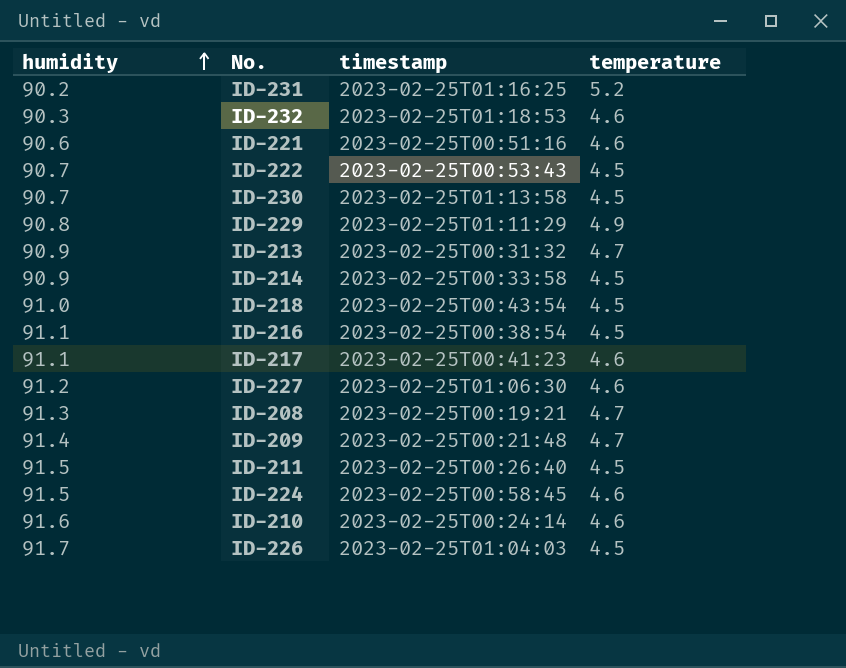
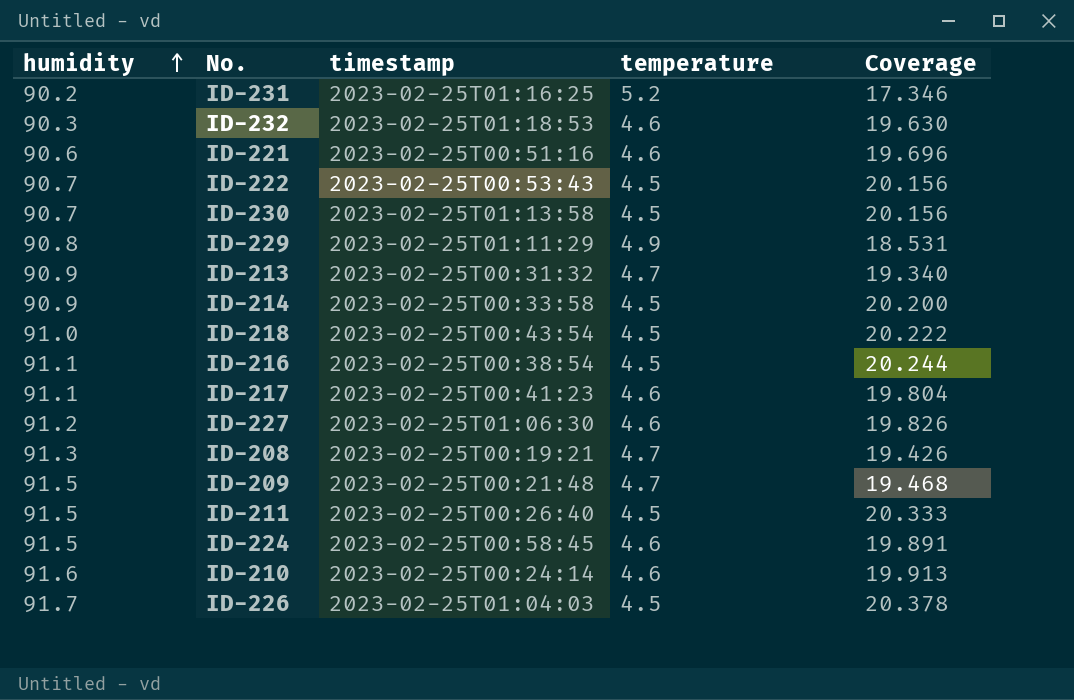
column Coverage | formula: none -> [humidity] / [temperature]
ID-209 | humidity: 91.4 -> 91.5

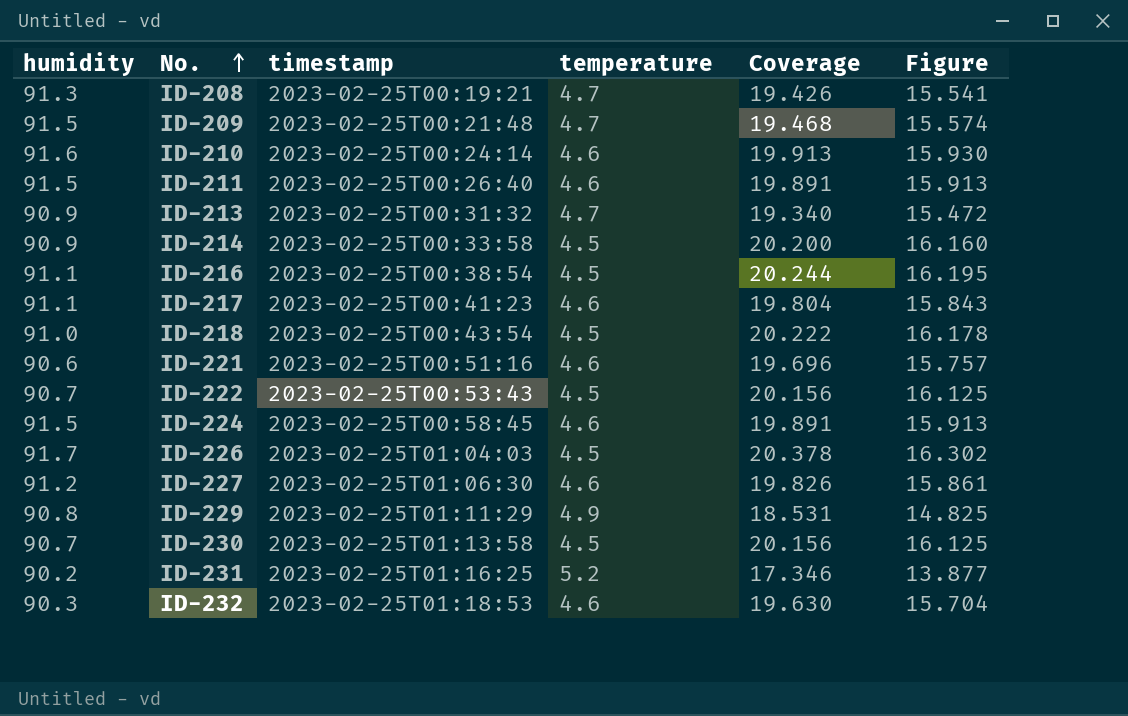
row order: humidity ascending -> No. ascending
column Figure | formula: none -> [Coverage] * 0.8
ID-211 | temperature: 4.5 -> 4.6
ID-211 | Coverage: 20.333 -> 19.891

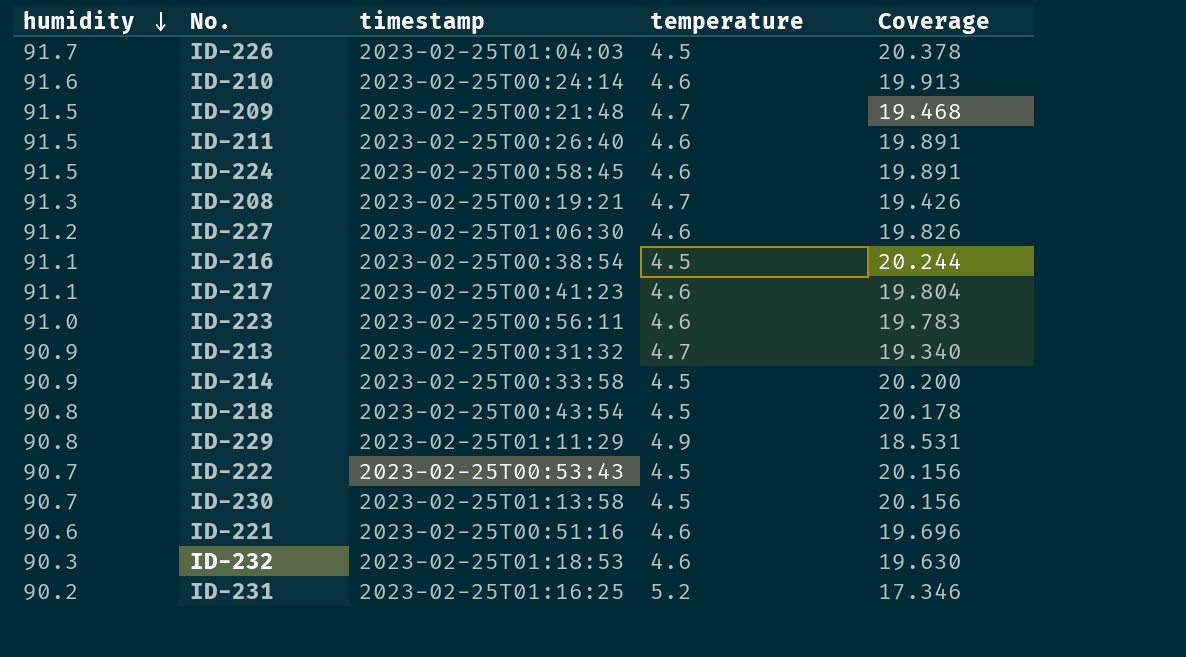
row order: No. ascending -> humidity descending
column Figure | formula: [Coverage] * 0.8 -> none
row ID-223: none -> 91.0 | 2023-02-25T00:56:11 | 4.6 | 19.783
ID-218 | humidity: 91.0 -> 90.8
ID-218 | Coverage: 20.222 -> 20.178

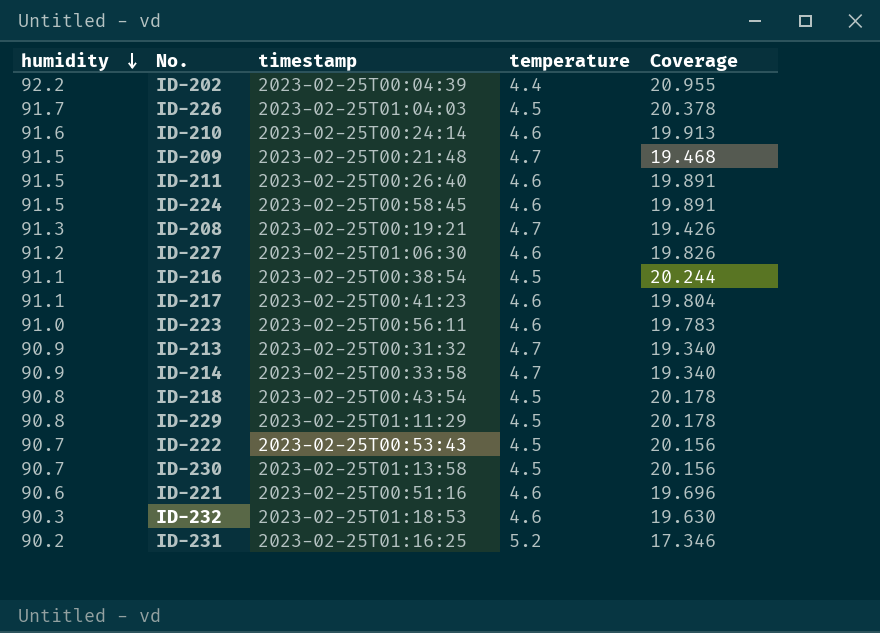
row ID-202: none -> 92.2 | 2023-02-25T00:04:39 | 4.4 | 20.955
ID-214 | temperature: 4.5 -> 4.7
ID-214 | Coverage: 20.200 -> 19.340
ID-229 | temperature: 4.9 -> 4.5
ID-229 | Coverage: 18.531 -> 20.178

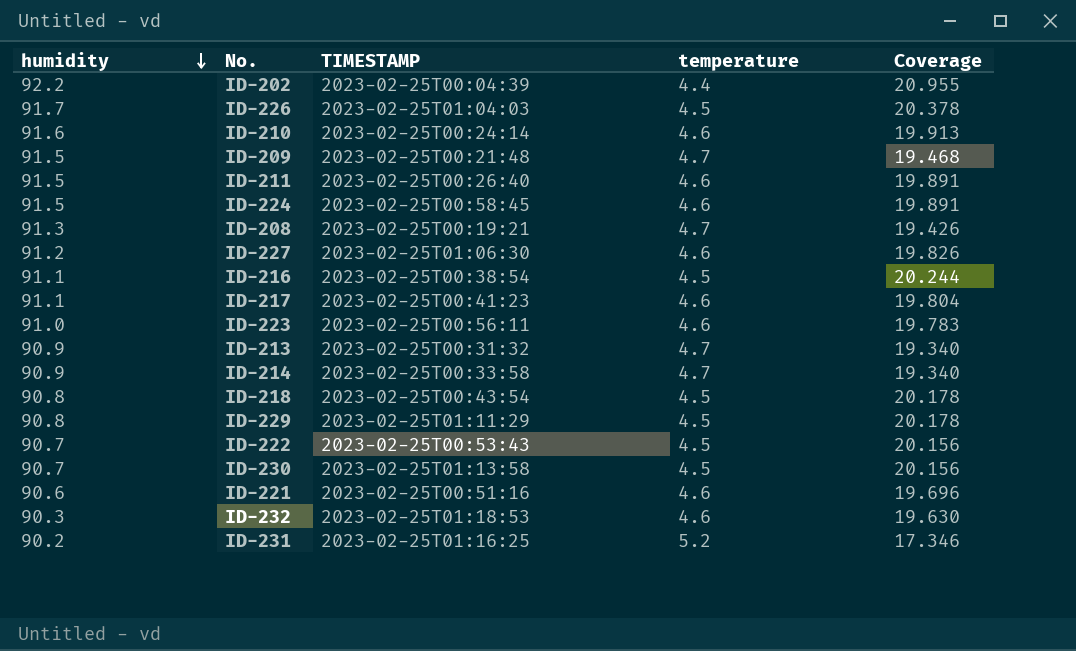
column name: timestamp -> TIMESTAMP

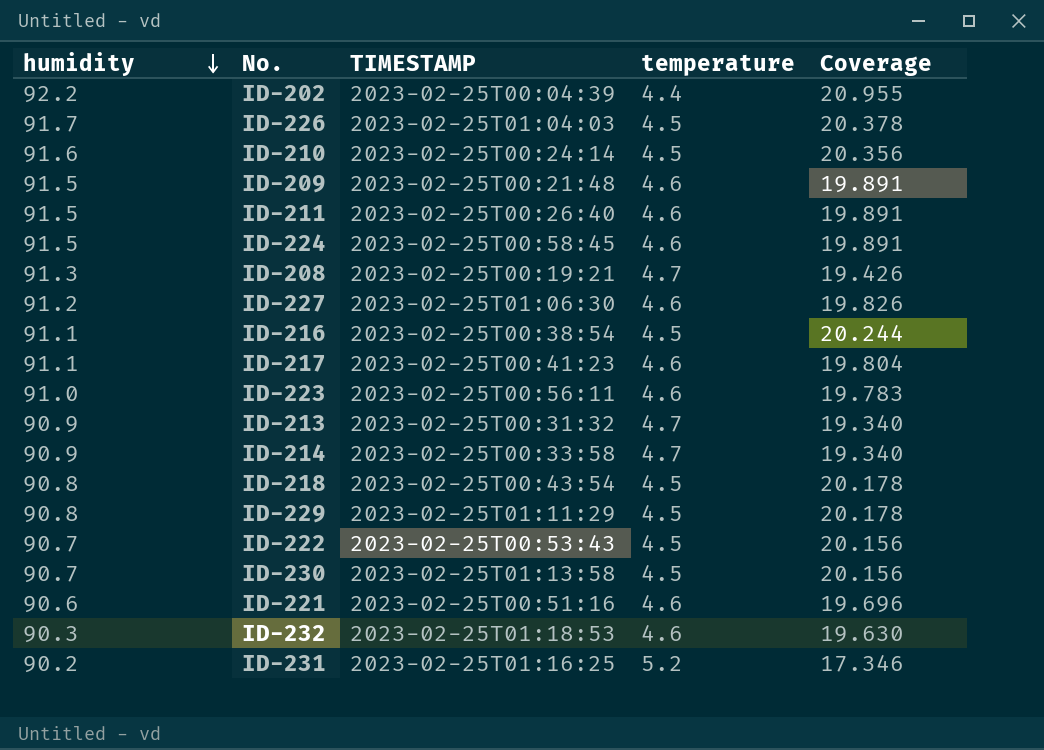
ID-210 | temperature: 4.6 -> 4.5
ID-210 | Coverage: 19.913 -> 20.356
ID-209 | temperature: 4.7 -> 4.6
ID-209 | Coverage: 19.468 -> 19.891

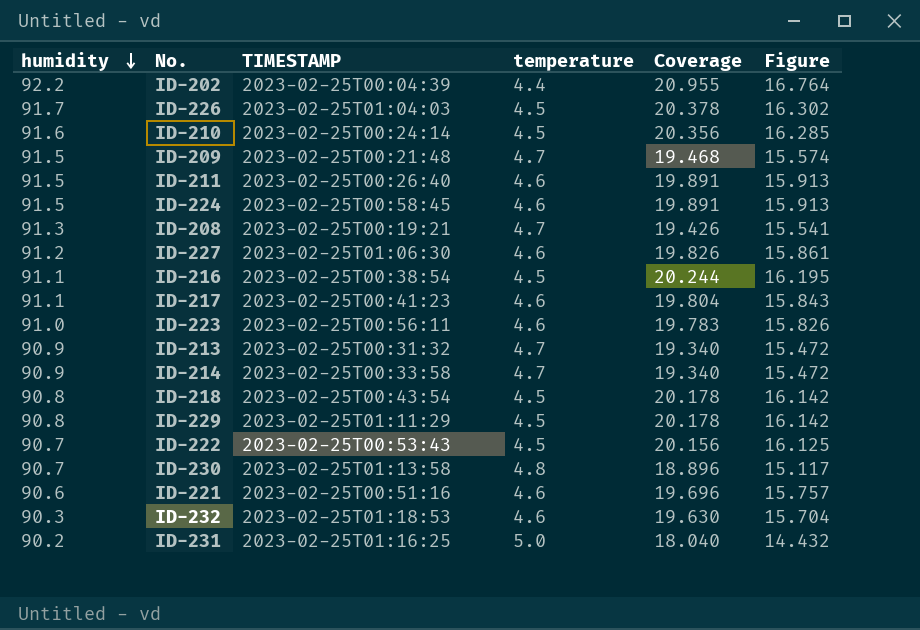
column Figure | formula: none -> [Coverage] * 0.8
ID-209 | temperature: 4.6 -> 4.7
ID-209 | Coverage: 19.891 -> 19.468
ID-230 | temperature: 4.5 -> 4.8
ID-230 | Coverage: 20.156 -> 18.896
ID-231 | temperature: 5.2 -> 5.0
ID-231 | Coverage: 17.346 -> 18.040

